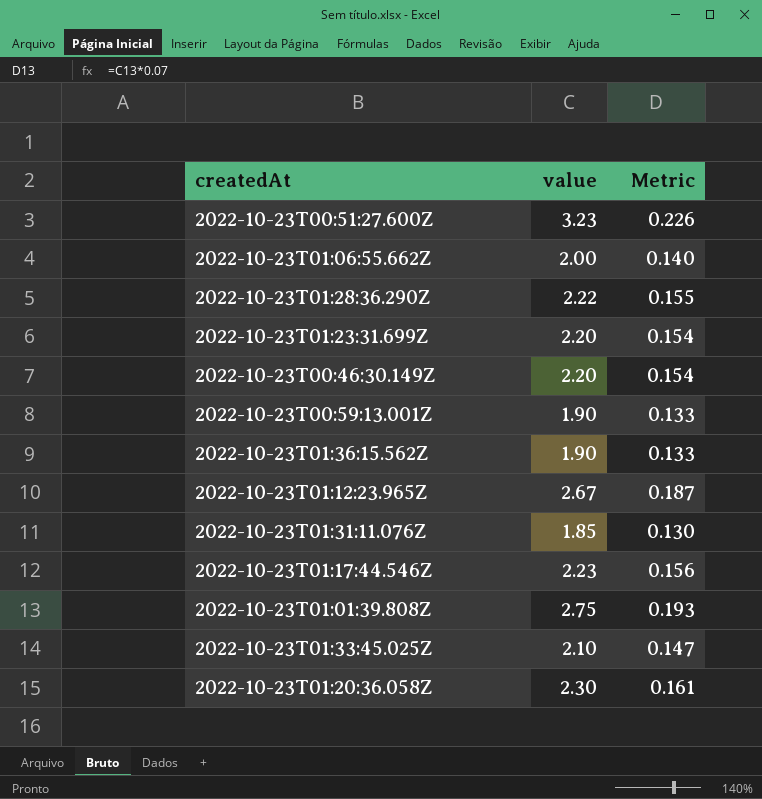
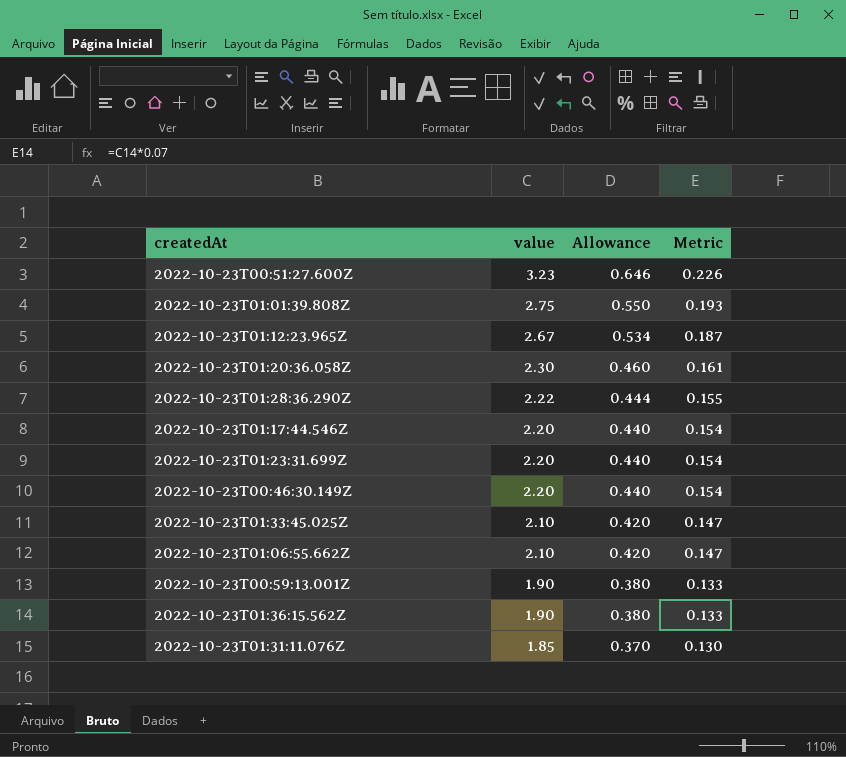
row order: none -> value descending
column Allowance | formula: none -> [value] * 0.2
2022-10-23T01:17:44.546Z | value: 2.23 -> 2.20
2022-10-23T01:17:44.546Z | Metric: 0.156 -> 0.154
2022-10-23T01:06:55.662Z | value: 2.00 -> 2.10
2022-10-23T01:06:55.662Z | Metric: 0.140 -> 0.147

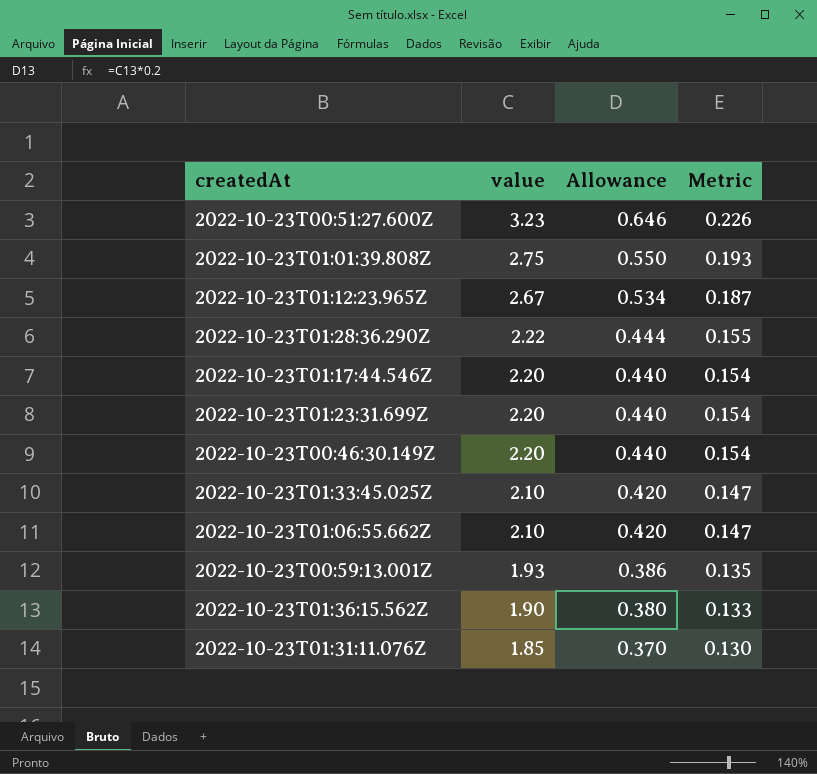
row 2022-10-23T01:20:36.058Z: 2.30 | 0.460 | 0.161 -> none
2022-10-23T00:59:13.001Z | value: 1.90 -> 1.93
2022-10-23T00:59:13.001Z | Allowance: 0.380 -> 0.386
2022-10-23T00:59:13.001Z | Metric: 0.133 -> 0.135

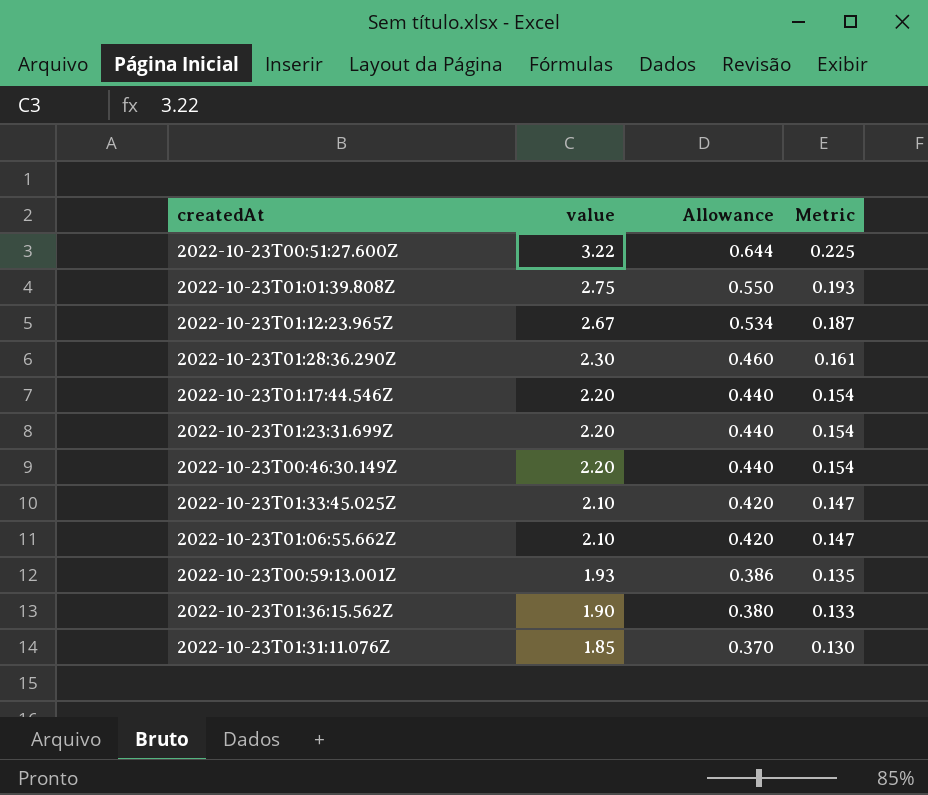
2022-10-23T00:51:27.600Z | value: 3.23 -> 3.22
2022-10-23T00:51:27.600Z | Allowance: 0.646 -> 0.644
2022-10-23T00:51:27.600Z | Metric: 0.226 -> 0.225
2022-10-23T01:28:36.290Z | value: 2.22 -> 2.30
2022-10-23T01:28:36.290Z | Allowance: 0.444 -> 0.460
2022-10-23T01:28:36.290Z | Metric: 0.155 -> 0.161

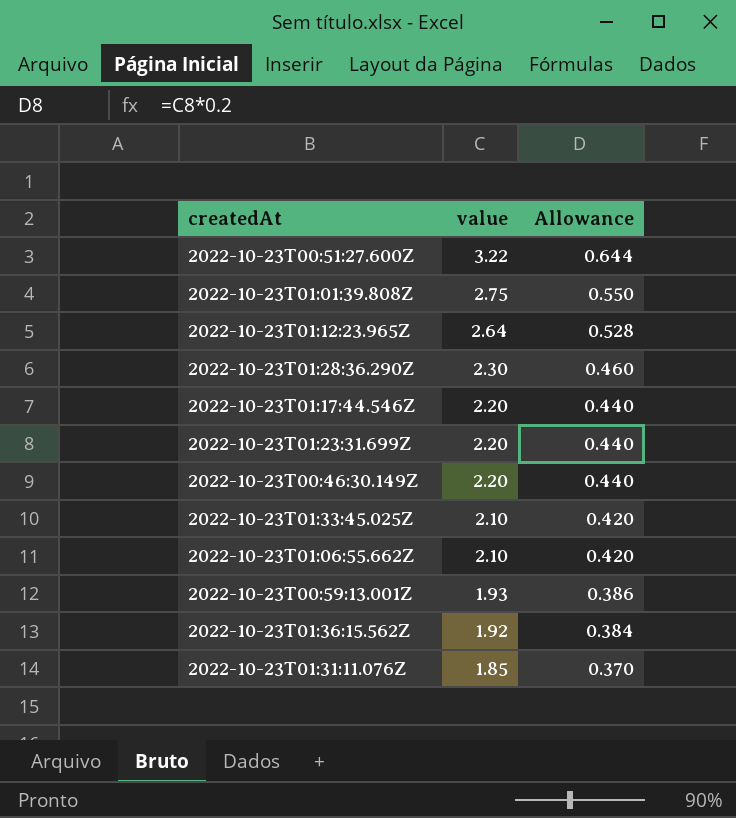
column Metric | formula: [value] * 0.07 -> none
2022-10-23T01:12:23.965Z | value: 2.67 -> 2.64
2022-10-23T01:12:23.965Z | Allowance: 0.534 -> 0.528
2022-10-23T01:36:15.562Z | value: 1.90 -> 1.92
2022-10-23T01:36:15.562Z | Allowance: 0.380 -> 0.384

